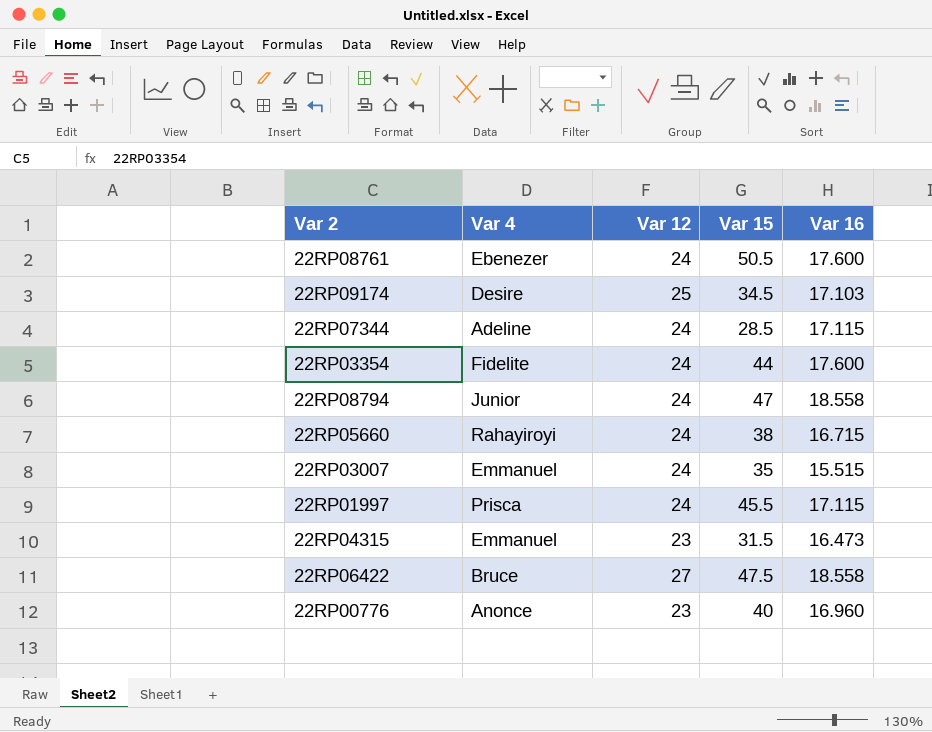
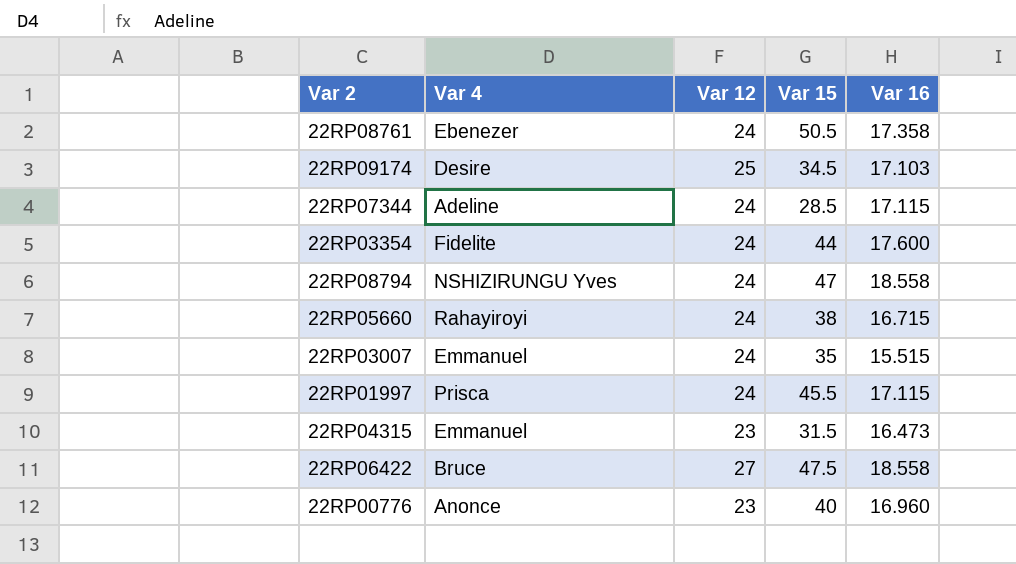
22RP08761 | Var 16: 17.600 -> 17.358
22RP08794 | Var 4: Junior -> NSHIZIRUNGU Yves

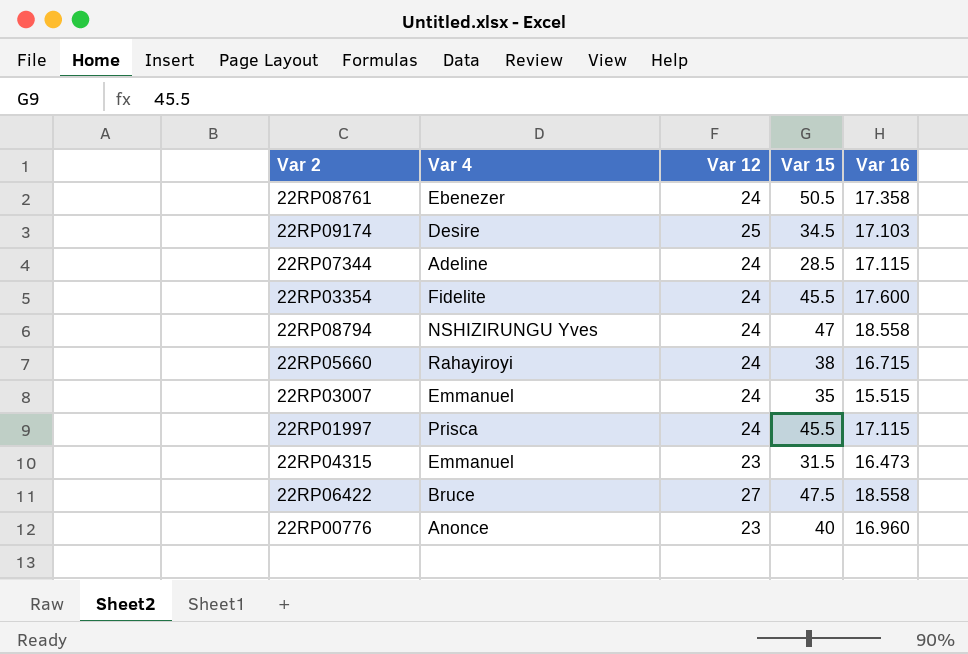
22RP03354 | Var 15: 44 -> 45.5

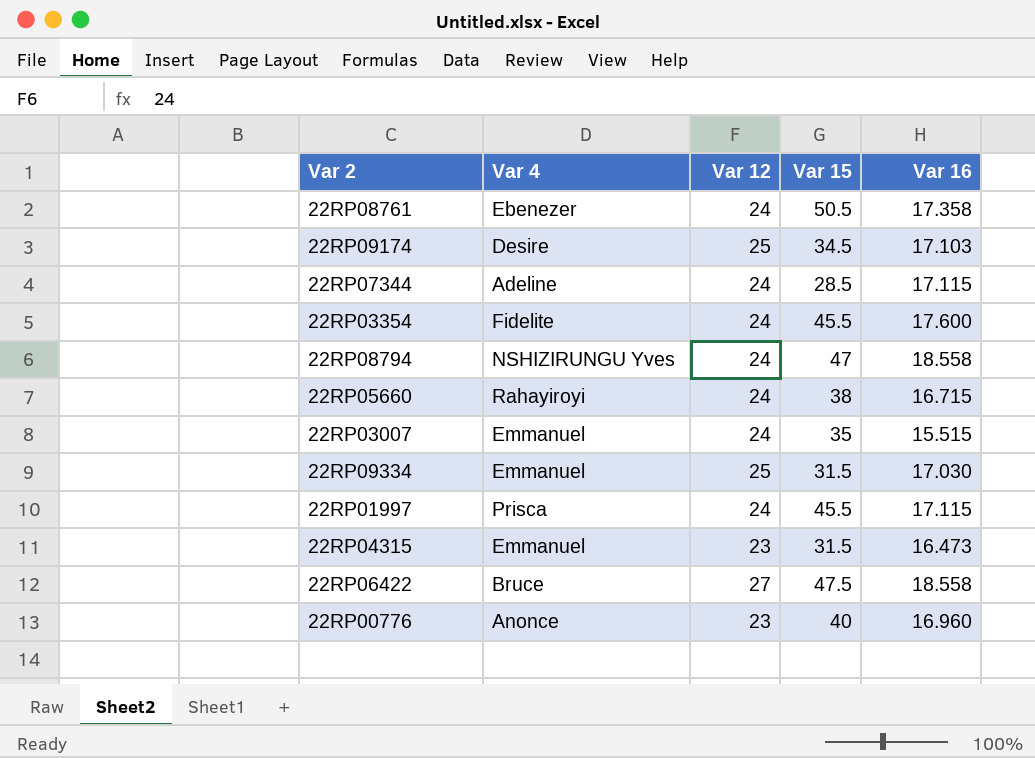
row 22RP09334: none -> Emmanuel | 25 | 31.5 | 17.030

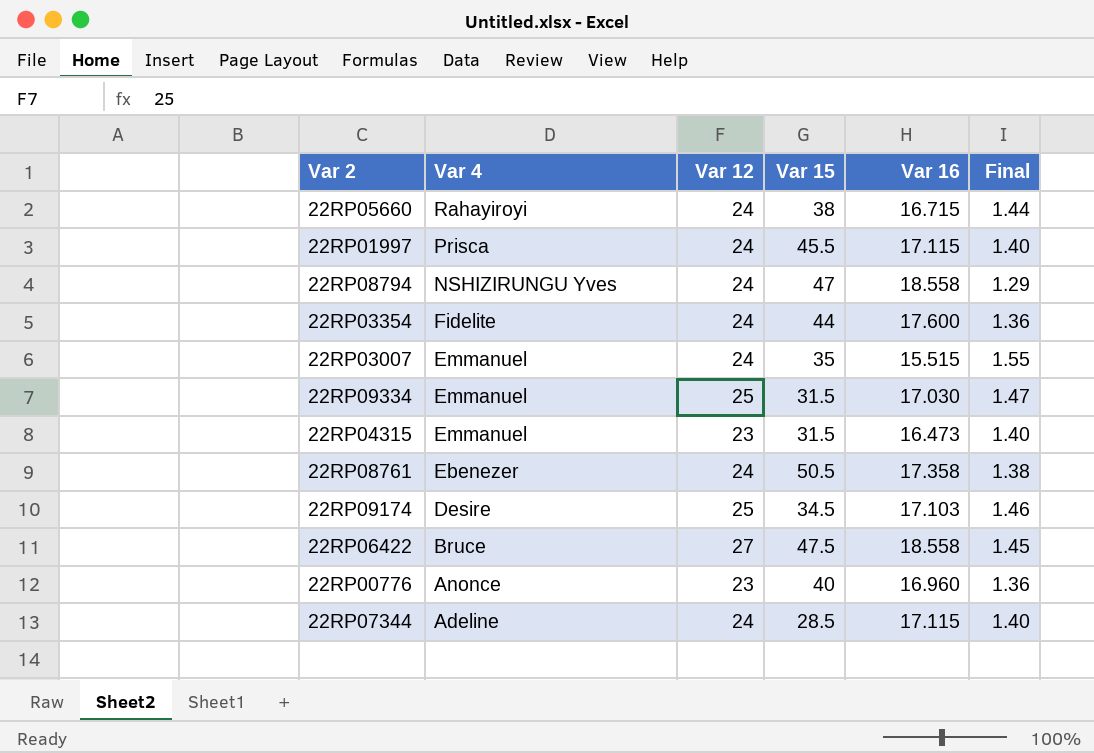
row order: none -> Var 4 descending
column Final | formula: none -> [Var 12] / [Var 16]
22RP03354 | Var 15: 45.5 -> 44

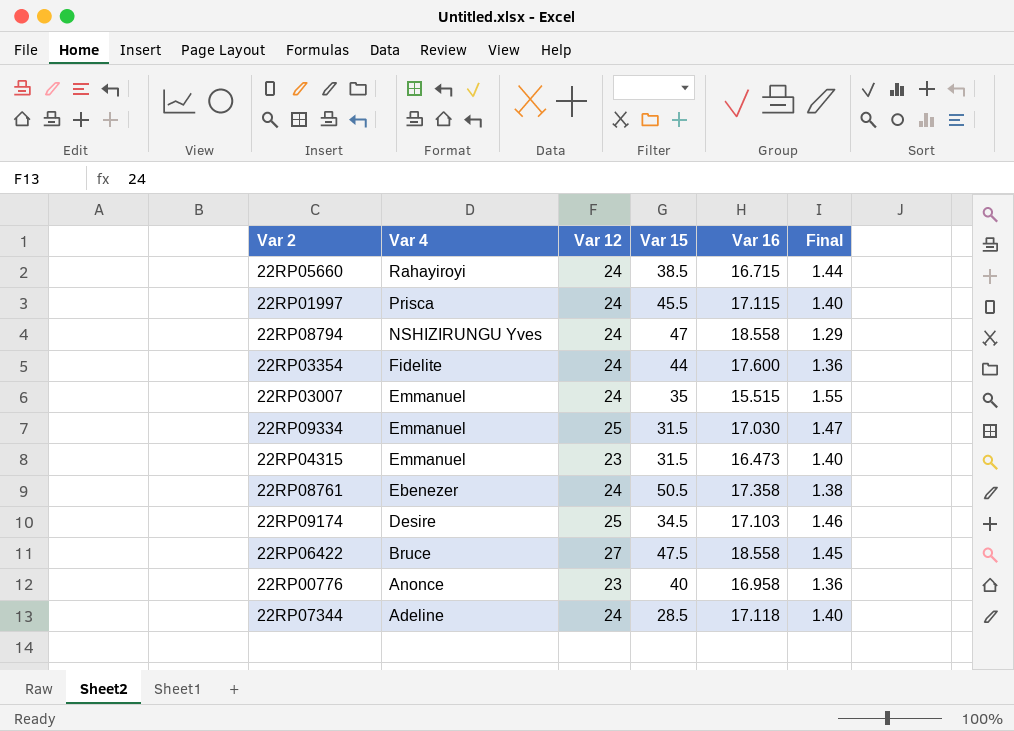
22RP05660 | Var 15: 38 -> 38.5
22RP00776 | Var 16: 16.960 -> 16.958
22RP07344 | Var 16: 17.115 -> 17.118

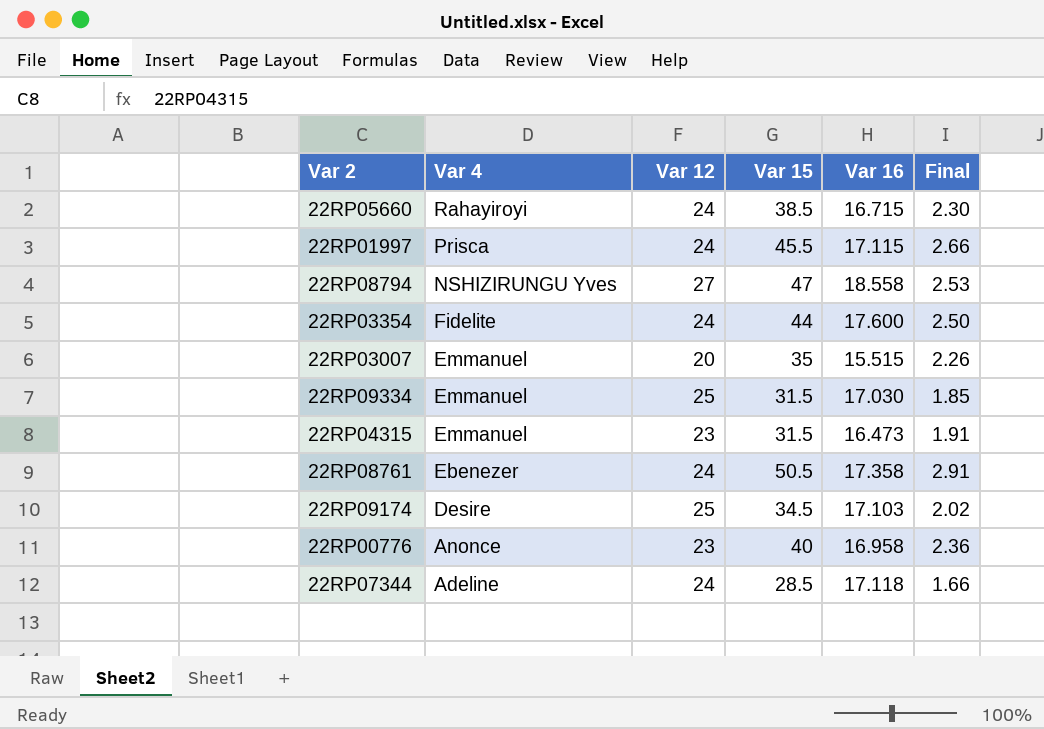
column Final | formula: [Var 12] / [Var 16] -> [Var 15] / [Var 16]
row 22RP06422: Bruce | 27 | 47.5 | 18.558 | 1.45 -> none
22RP08794 | Var 12: 24 -> 27
22RP03007 | Var 12: 24 -> 20

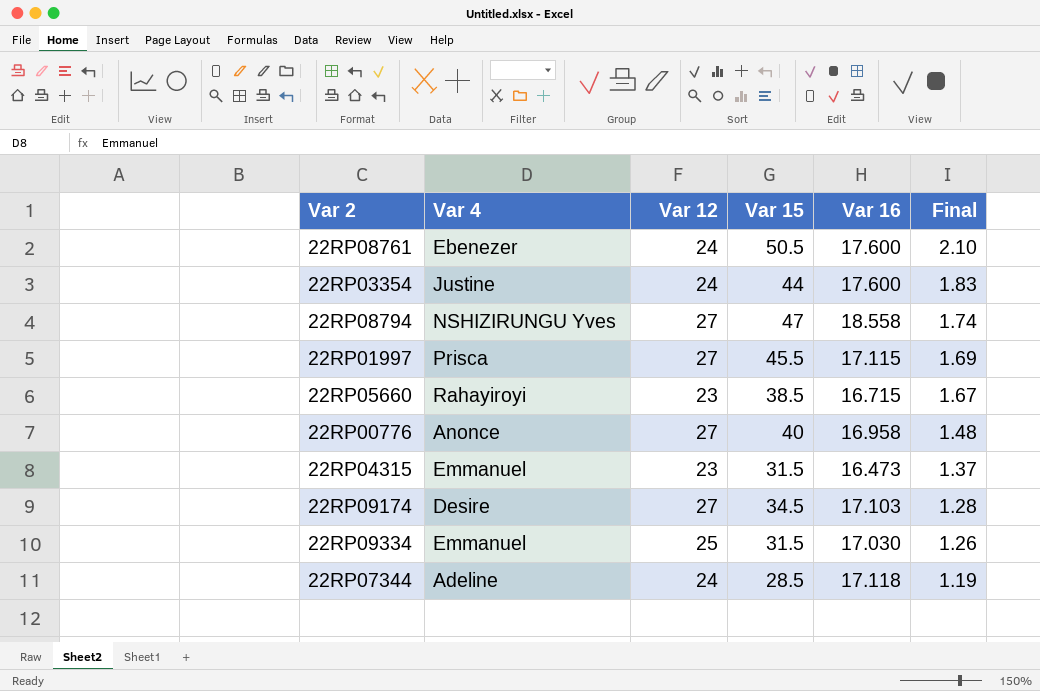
row order: Var 4 descending -> Final descending
column Final | formula: [Var 15] / [Var 16] -> [Var 15] / [Var 12]
row 22RP03007: Emmanuel | 20 | 35 | 15.515 | 2.26 -> none
22RP08761 | Var 16: 17.358 -> 17.600
22RP03354 | Var 4: Fidelite -> Justine
22RP01997 | Var 12: 24 -> 27
22RP05660 | Var 12: 24 -> 23
22RP00776 | Var 12: 23 -> 27
22RP09174 | Var 12: 25 -> 27

